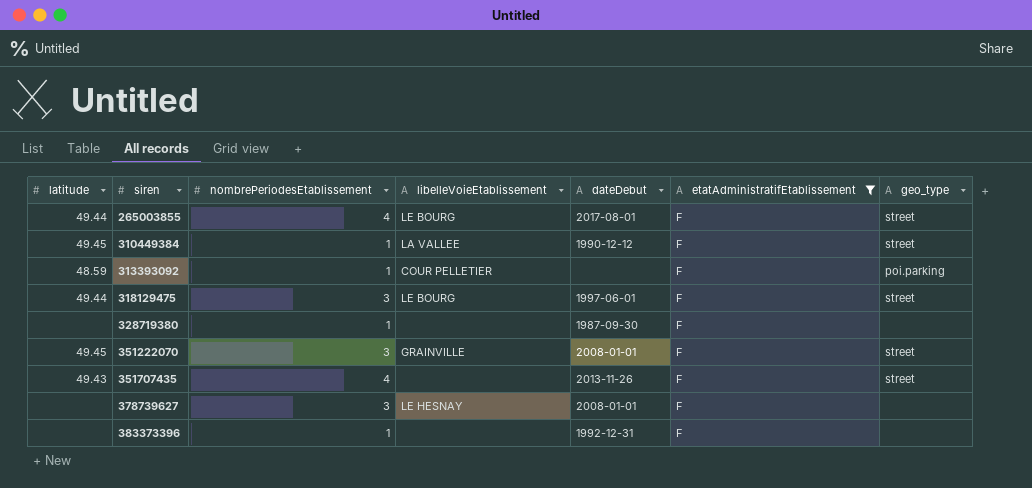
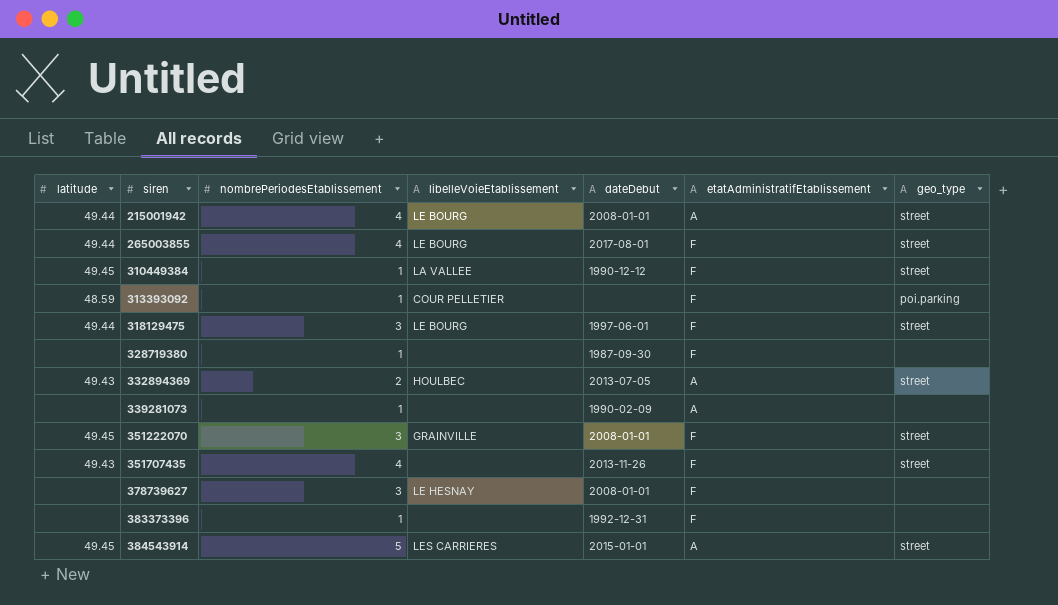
filter: etatAdministratifEtablissement = F -> none

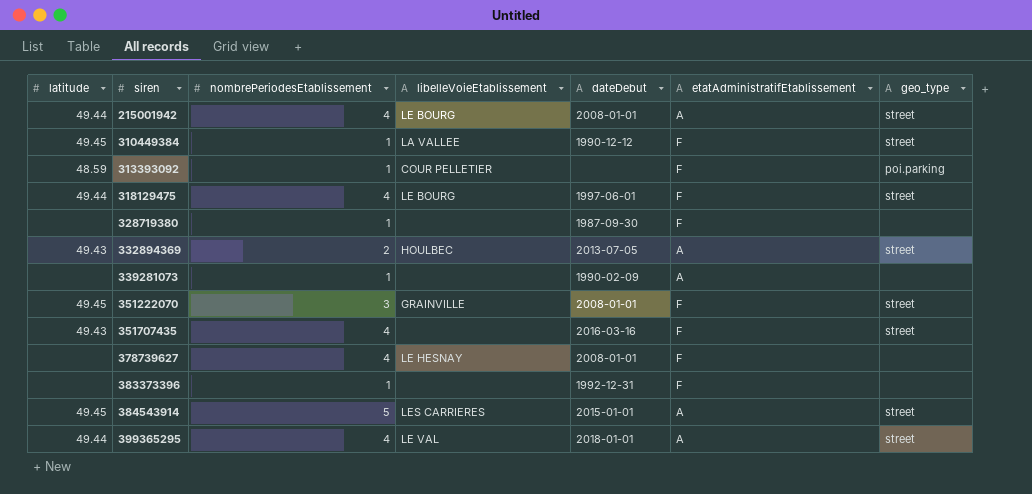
row 265003855: 49.44 | 4 | LE BOURG | 2017-08-01 | F | street -> none
318129475 | nombrePeriodesEtablissement: 3 -> 4
351707435 | dateDebut: 2013-11-26 -> 2016-03-16
378739627 | nombrePeriodesEtablissement: 3 -> 4
row 399365295: none -> 49.44 | 4 | LE VAL | 2018-01-01 | A | street

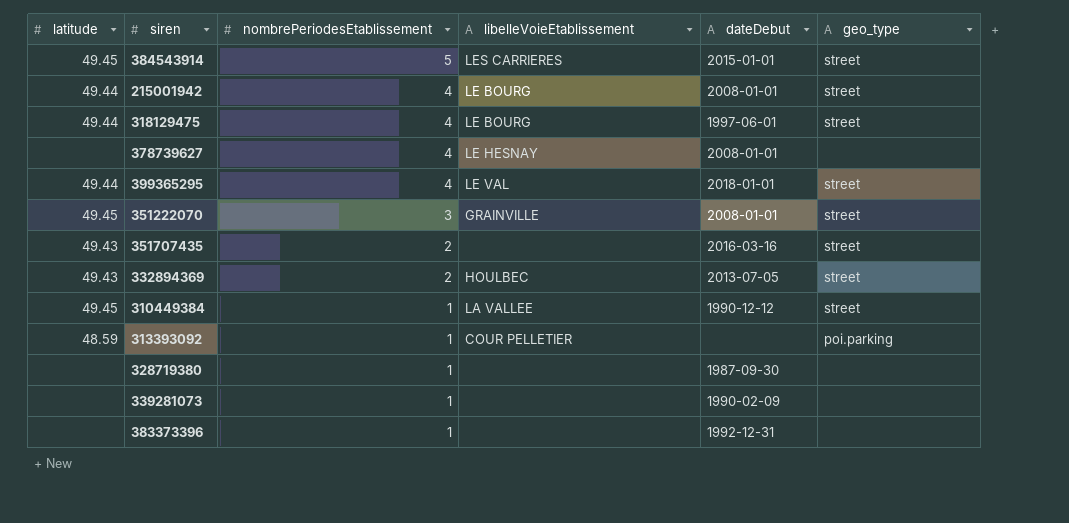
row order: siren ascending -> nombrePeriodesEtablissement descending
column etatAdministratifEtablissement | position: 6 -> none
351707435 | nombrePeriodesEtablissement: 4 -> 2

